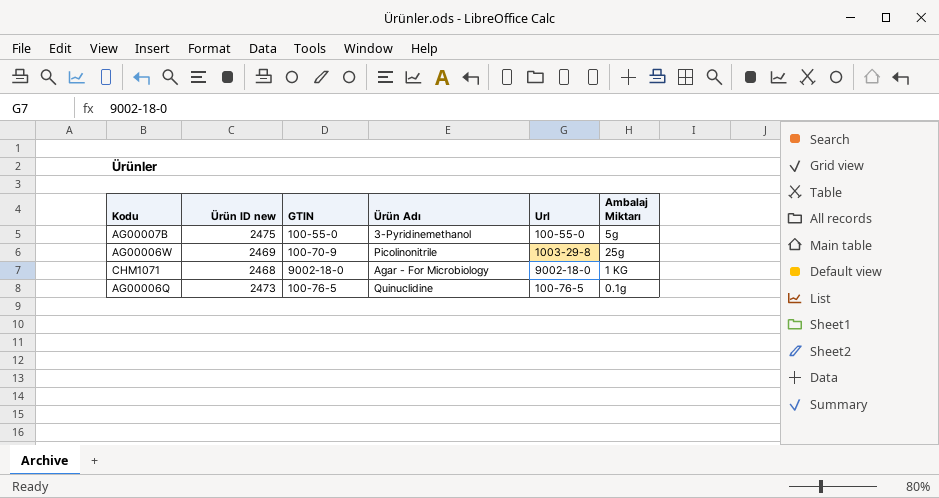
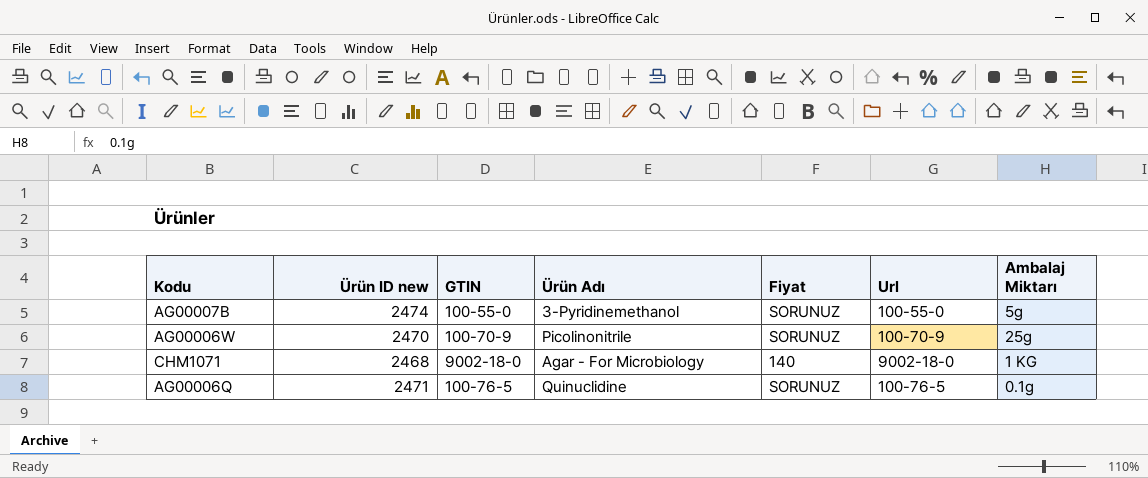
column Fiyat | position: none -> 5
AG00007B | Ürün ID new: 2475 -> 2474
AG00006W | Ürün ID new: 2469 -> 2470
AG00006W | Url: 1003-29-8 -> 100-70-9
AG00006Q | Ürün ID new: 2473 -> 2471

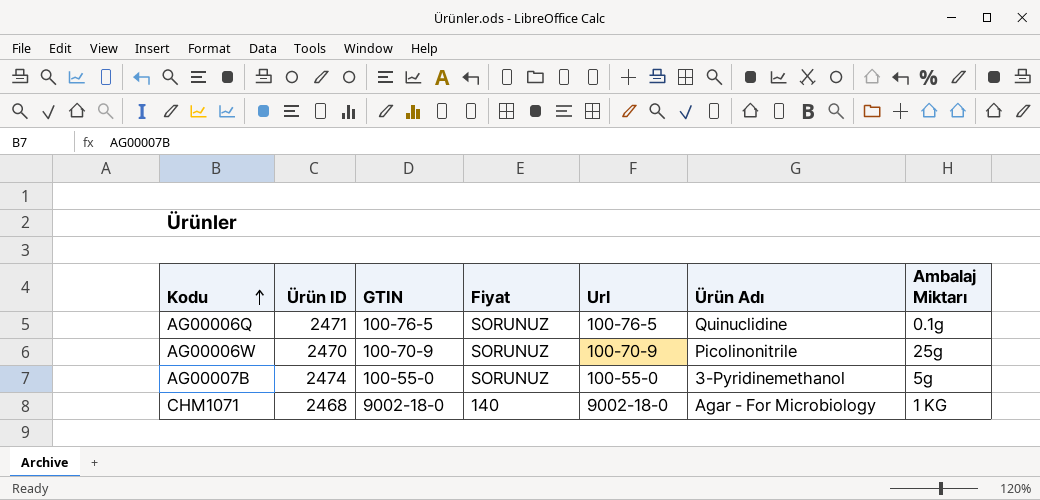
row order: none -> Kodu ascending
column name: Ürün ID new -> Ürün ID
column Ürün Adı | position: 4 -> 6

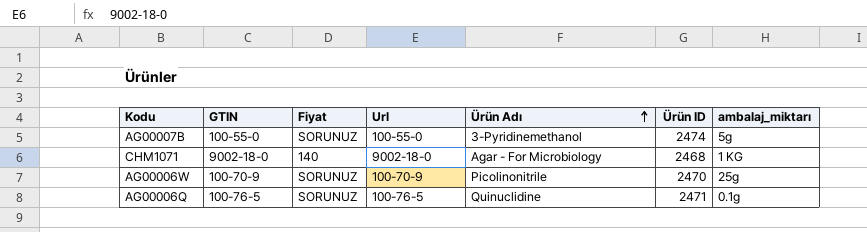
row order: Kodu ascending -> Ürün Adı ascending
column Ürün ID | position: 2 -> 6
column name: Ambalaj Miktarı -> ambalaj_miktarı

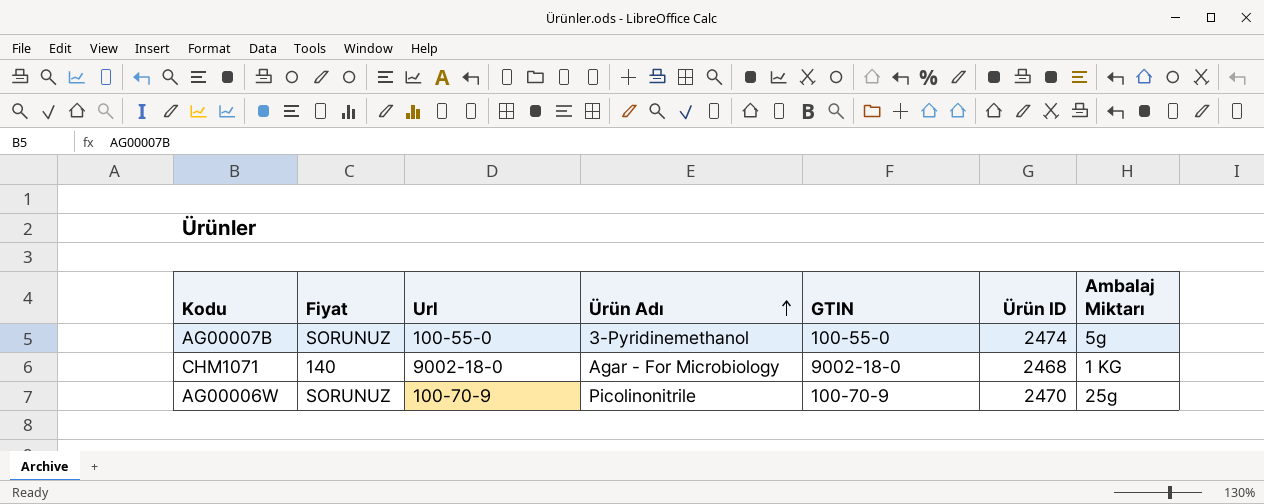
column GTIN | position: 2 -> 5
column name: ambalaj_miktarı -> Ambalaj Miktarı
row AG00006Q: 100-76-5 | SORUNUZ | 100-76-5 | Quinuclidine | 2471 | 0.1g -> none

